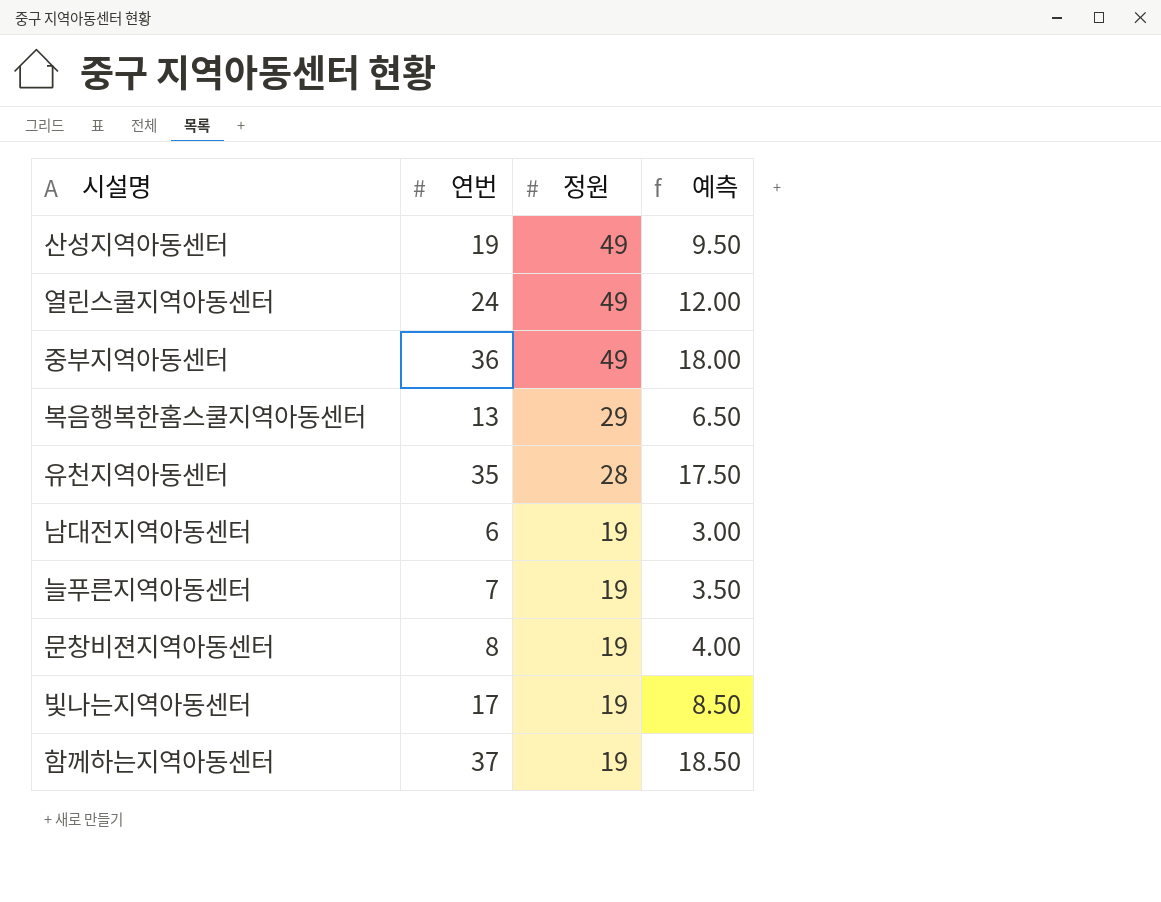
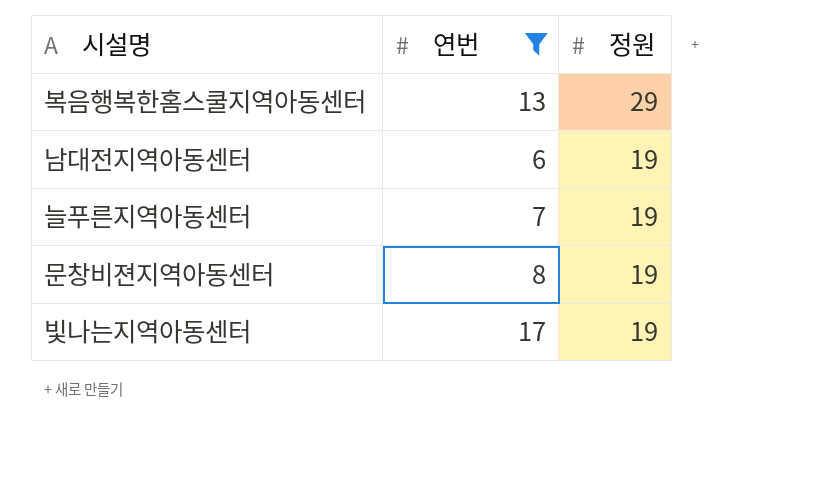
filter: none -> 연번 <= 17
column 예측 | formula: [연번] * 0.5 -> none

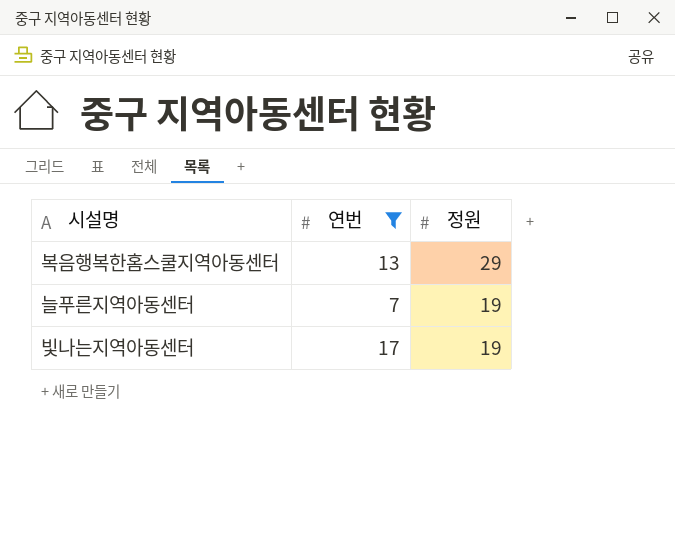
row 남대전지역아동센터: 6 | 19 -> none
row 문창비젼지역아동센터: 8 | 19 -> none

